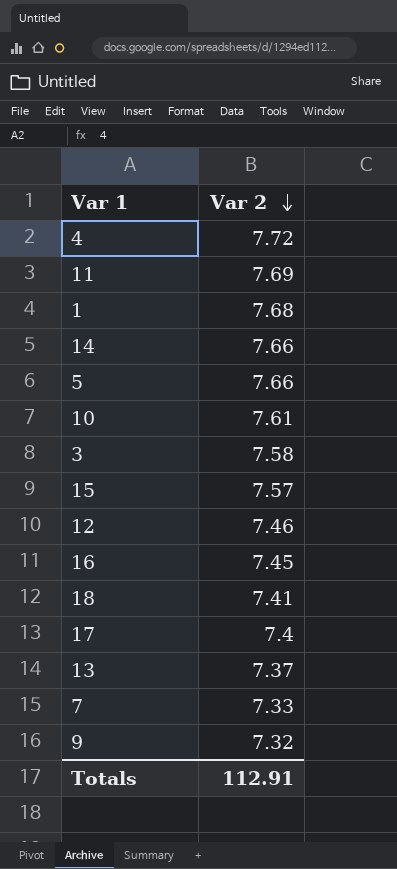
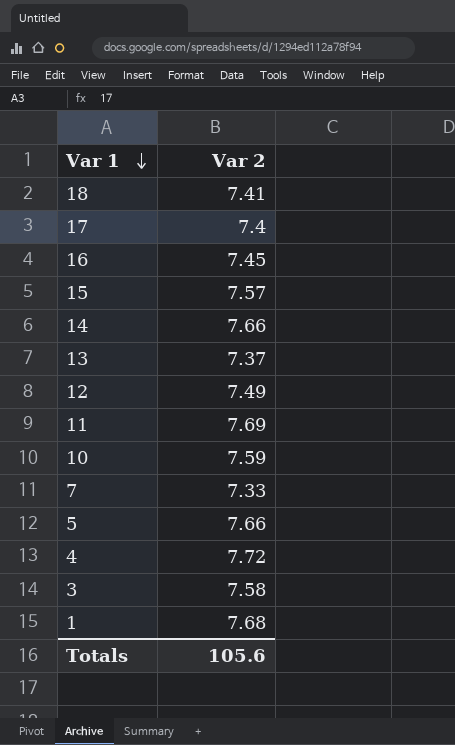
row order: Var 2 descending -> Var 1 descending
row 9: 7.32 -> none
12 | Var 2: 7.46 -> 7.49
10 | Var 2: 7.61 -> 7.59
Totals | Var 2: 112.91 -> 105.6

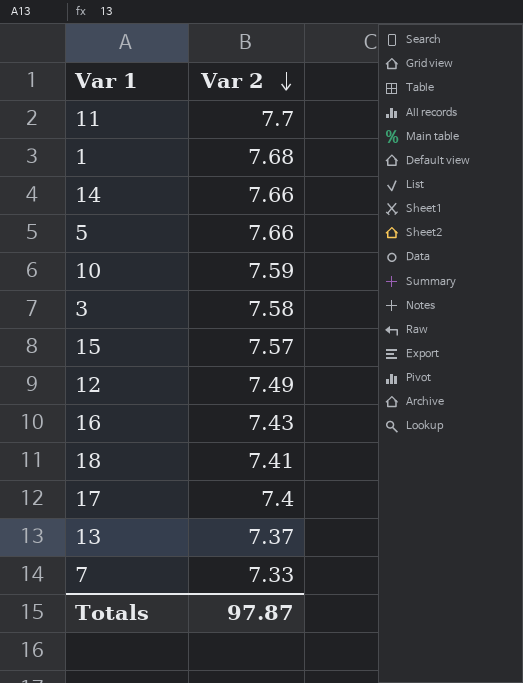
row order: Var 1 descending -> Var 2 descending
row 4: 7.72 -> none
11 | Var 2: 7.69 -> 7.7
16 | Var 2: 7.45 -> 7.43
Totals | Var 2: 105.6 -> 97.87

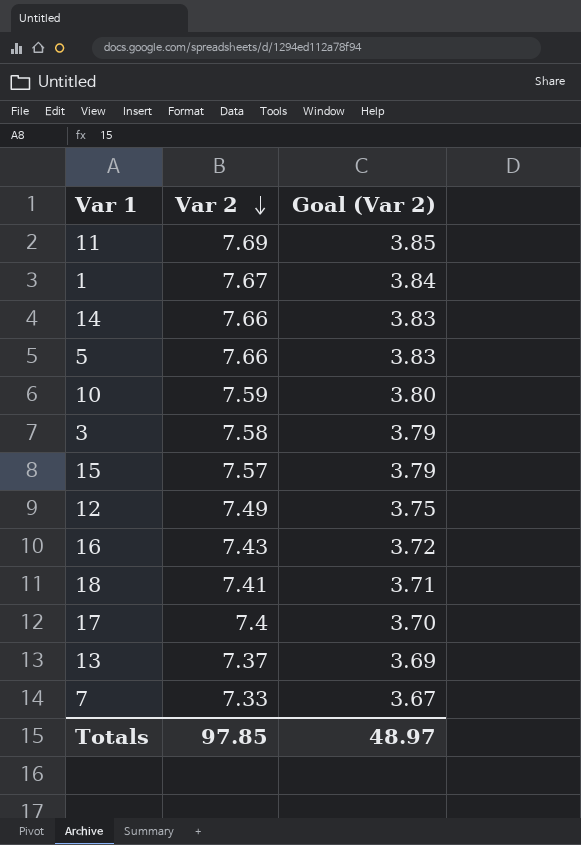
column Goal (Var 2) | formula: none -> [Var 2] * 0.5
11 | Var 2: 7.7 -> 7.69
1 | Var 2: 7.68 -> 7.67
Totals | Var 2: 97.87 -> 97.85

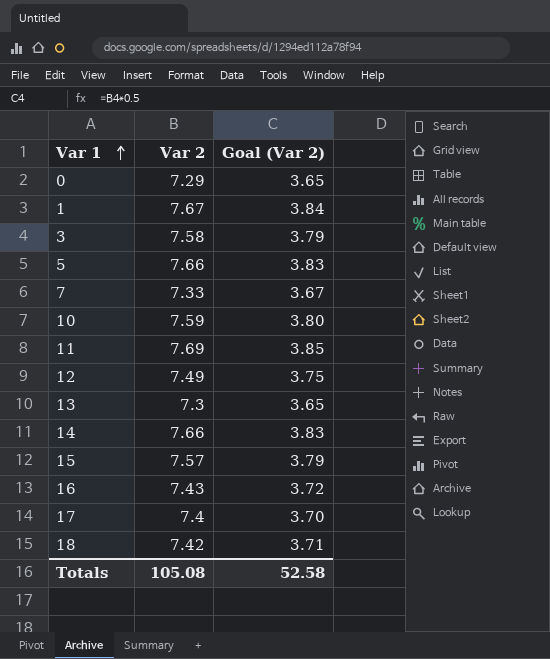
row order: Var 2 descending -> Var 1 ascending
row 0: none -> 7.29 | 3.65
13 | Var 2: 7.37 -> 7.3
13 | Goal (Var 2): 3.69 -> 3.65
18 | Var 2: 7.41 -> 7.42
Totals | Var 2: 97.85 -> 105.08
Totals | Goal (Var 2): 48.97 -> 52.58

